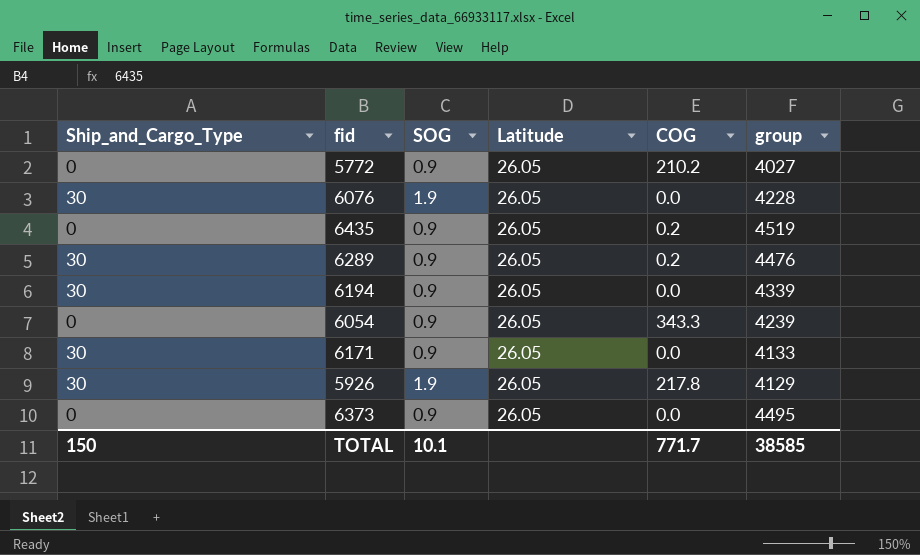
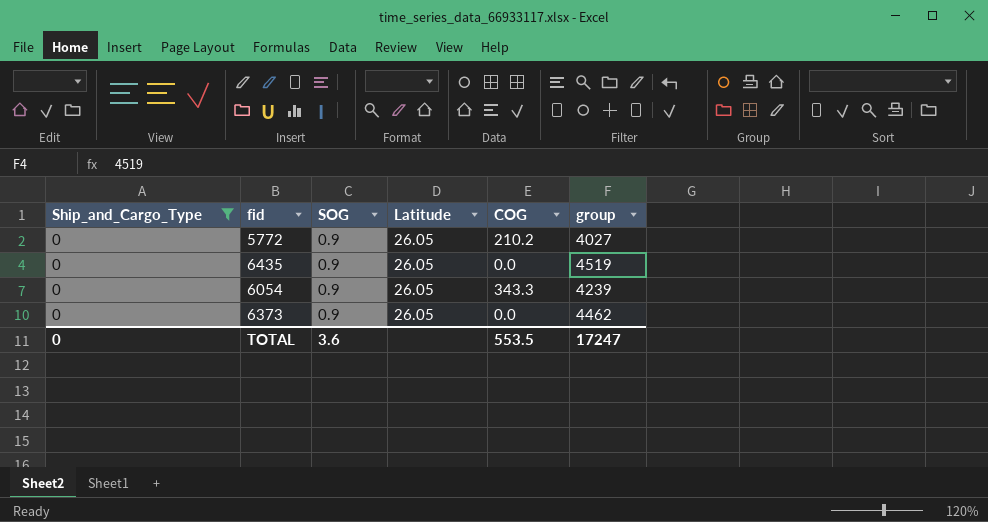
filter: none -> Ship_and_Cargo_Type = 0
6435 | COG: 0.2 -> 0.0
6373 | group: 4495 -> 4462
TOTAL | Ship_and_Cargo_Type: 150 -> 0
TOTAL | SOG: 10.1 -> 3.6
TOTAL | COG: 771.7 -> 553.5
TOTAL | group: 38585 -> 17247

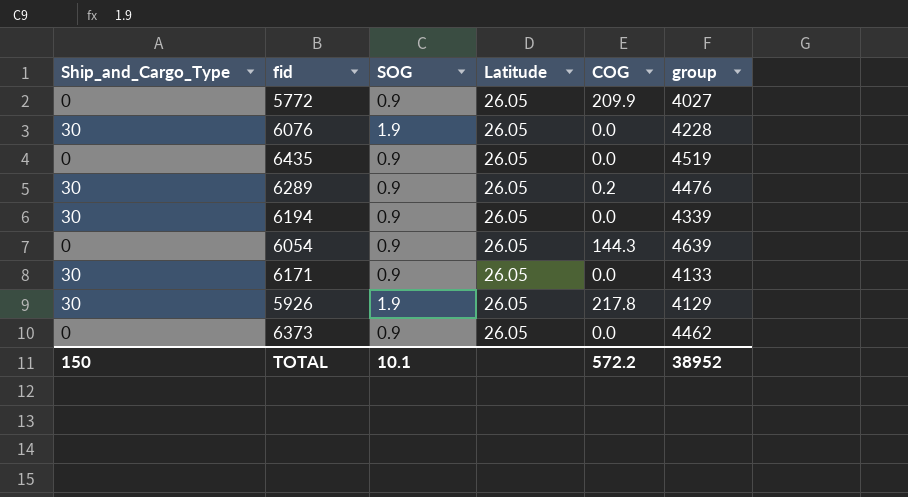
filter: Ship_and_Cargo_Type = 0 -> none
5772 | COG: 210.2 -> 209.9
6054 | COG: 343.3 -> 144.3
6054 | group: 4239 -> 4639
TOTAL | Ship_and_Cargo_Type: 0 -> 150
TOTAL | SOG: 3.6 -> 10.1
TOTAL | COG: 553.5 -> 572.2
TOTAL | group: 17247 -> 38952

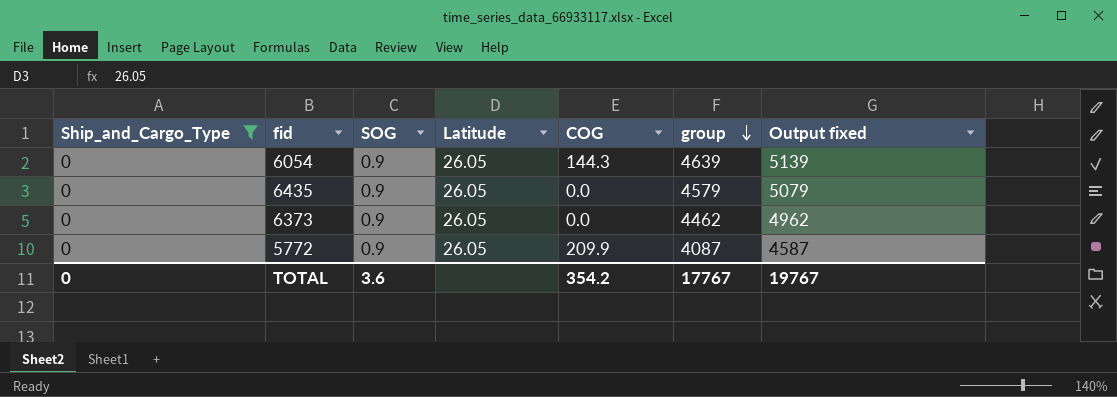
filter: none -> Ship_and_Cargo_Type = 0
row order: none -> group descending
column Output fixed | formula: none -> [group] + 500
6435 | group: 4519 -> 4579
5772 | group: 4027 -> 4087
TOTAL | Ship_and_Cargo_Type: 150 -> 0
TOTAL | SOG: 10.1 -> 3.6
TOTAL | COG: 572.2 -> 354.2
TOTAL | group: 38952 -> 17767

